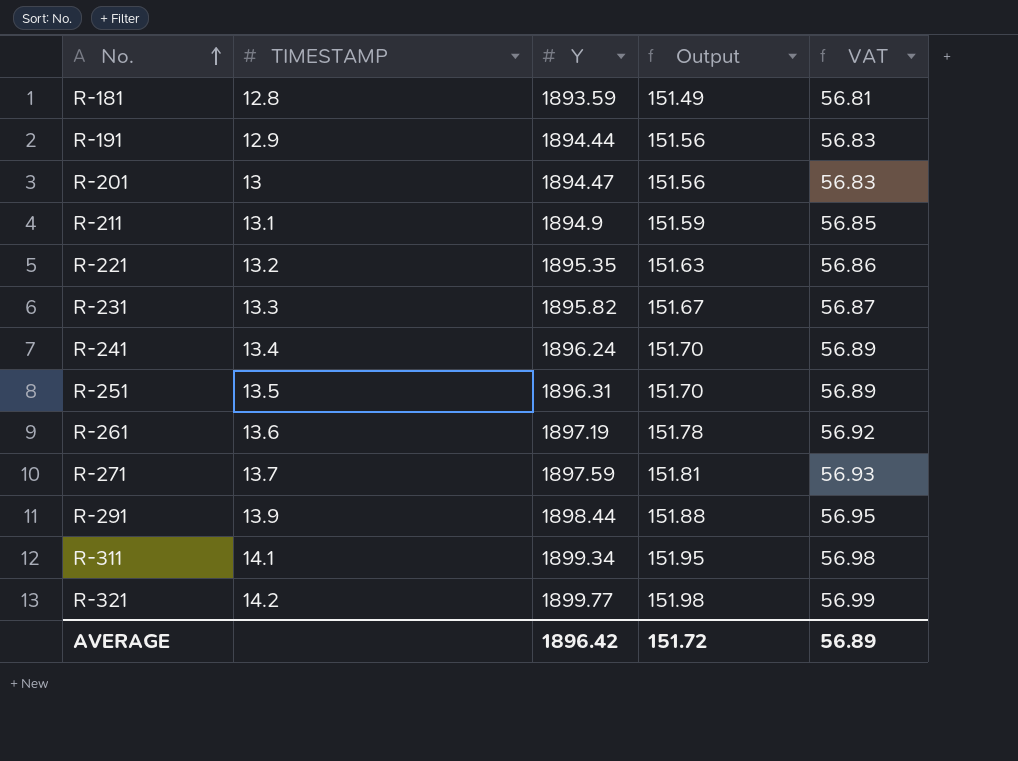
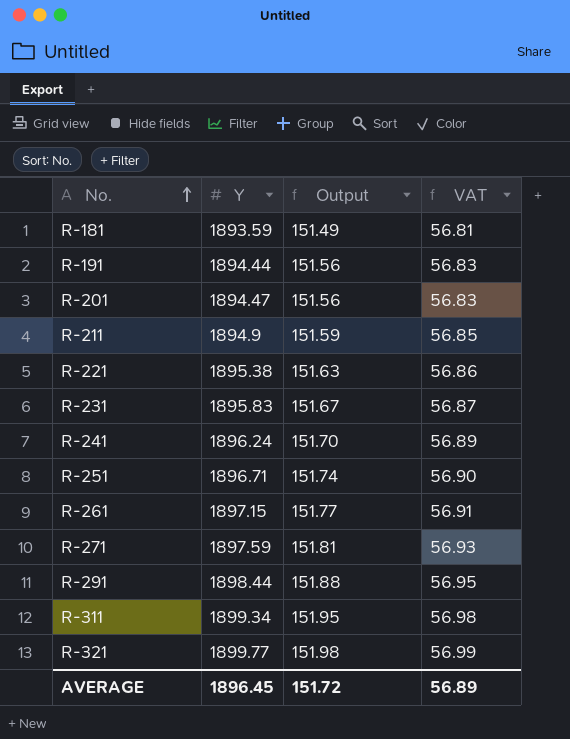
column TIMESTAMP | position: 2 -> none
R-221 | Y: 1895.35 -> 1895.38
R-231 | Y: 1895.82 -> 1895.83
R-251 | Y: 1896.31 -> 1896.71
R-251 | Output: 151.70 -> 151.74
R-251 | VAT: 56.89 -> 56.90
R-261 | Y: 1897.19 -> 1897.15
R-261 | Output: 151.78 -> 151.77
R-261 | VAT: 56.92 -> 56.91
AVERAGE | Y: 1896.42 -> 1896.45

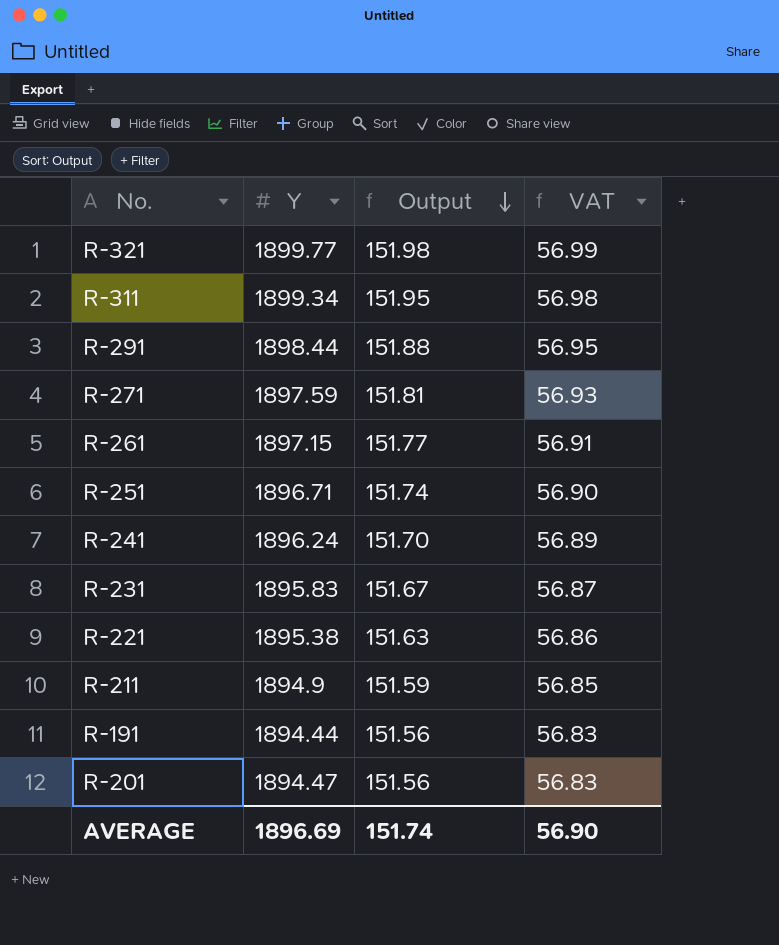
row order: No. ascending -> Output descending
row R-181: 1893.59 | 151.49 | 56.81 -> none
AVERAGE | Y: 1896.45 -> 1896.69
AVERAGE | Output: 151.72 -> 151.74
AVERAGE | VAT: 56.89 -> 56.90

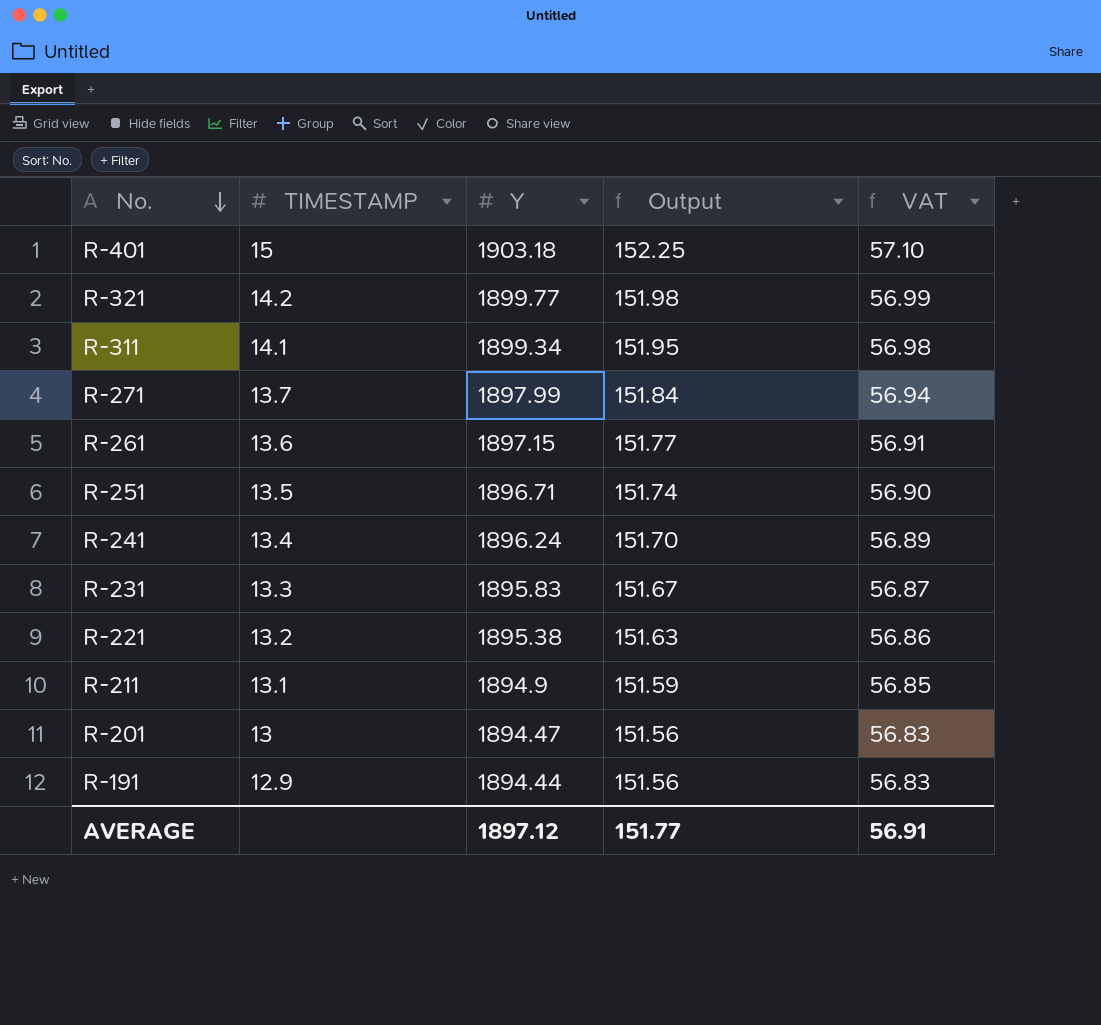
row order: Output descending -> No. descending
column TIMESTAMP | position: none -> 2
row R-291: 1898.44 | 151.88 | 56.95 -> none
row R-401: none -> 15 | 1903.18 | 152.25 | 57.10
R-271 | Y: 1897.59 -> 1897.99
R-271 | Output: 151.81 -> 151.84
R-271 | VAT: 56.93 -> 56.94
AVERAGE | Y: 1896.69 -> 1897.12
AVERAGE | Output: 151.74 -> 151.77
AVERAGE | VAT: 56.90 -> 56.91

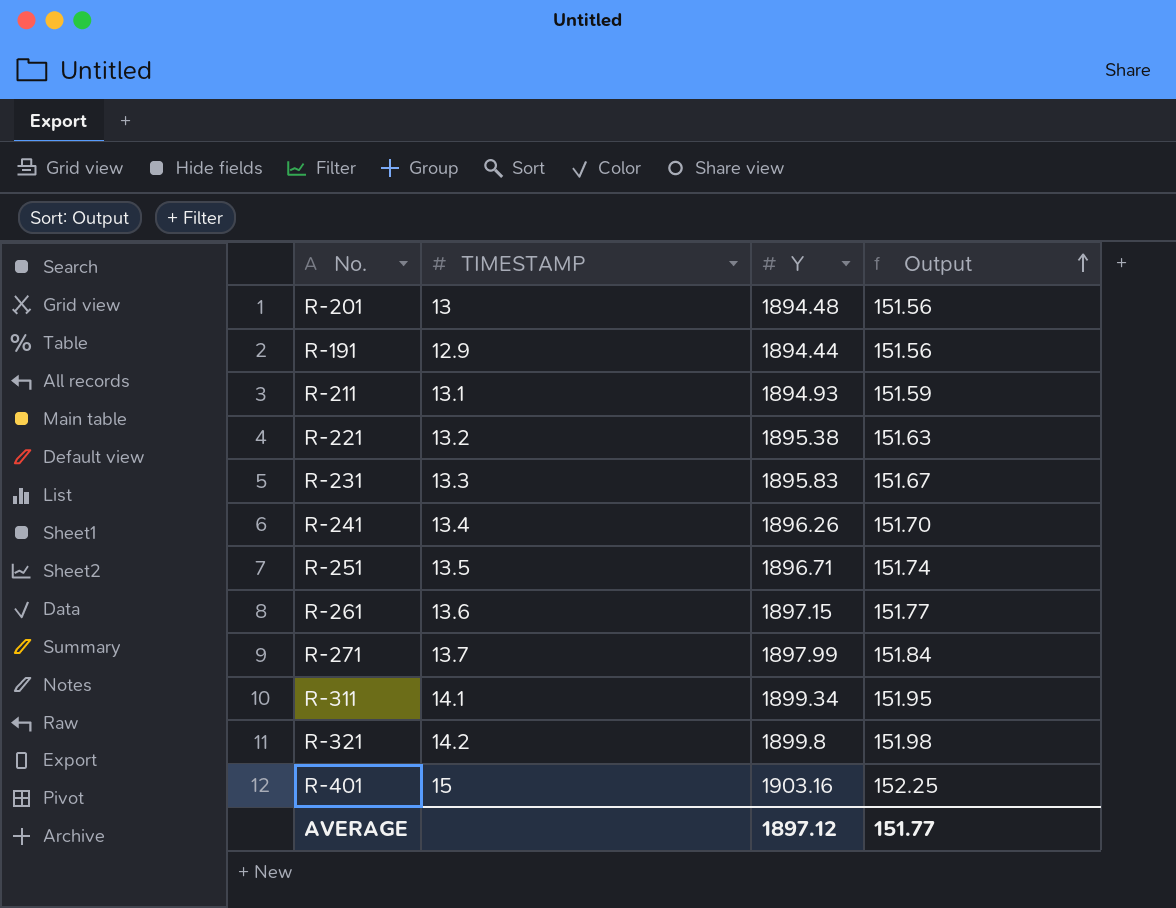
row order: No. descending -> Output ascending
column VAT | formula: [Y] * 0.03 -> none
R-201 | Y: 1894.47 -> 1894.48
R-211 | Y: 1894.9 -> 1894.93
R-241 | Y: 1896.24 -> 1896.26
R-321 | Y: 1899.77 -> 1899.8
R-401 | Y: 1903.18 -> 1903.16

